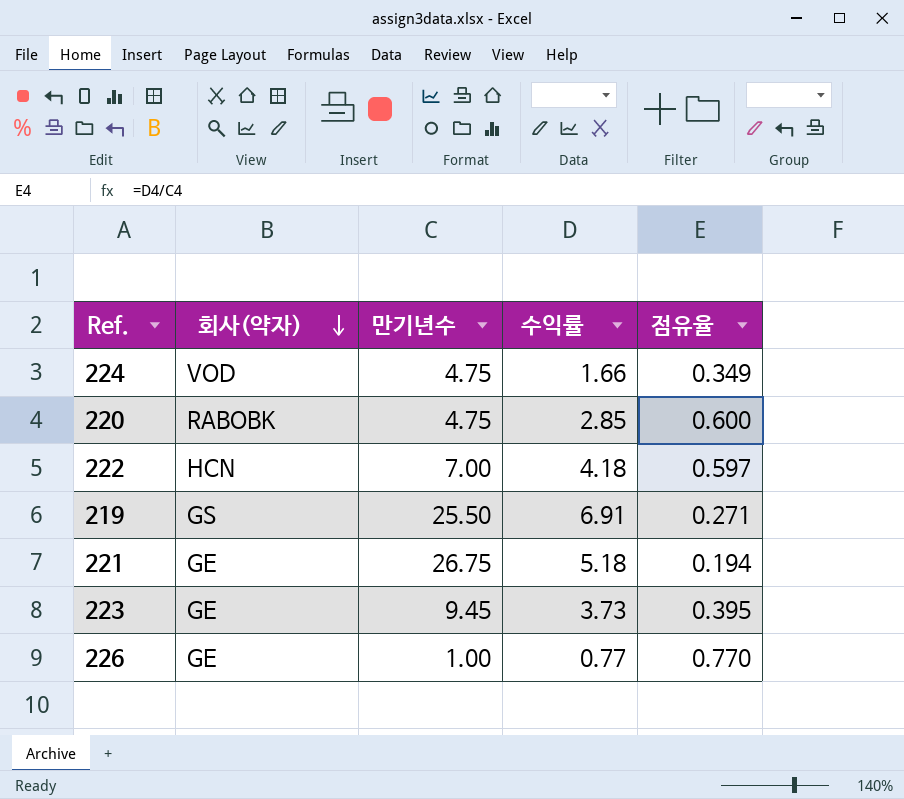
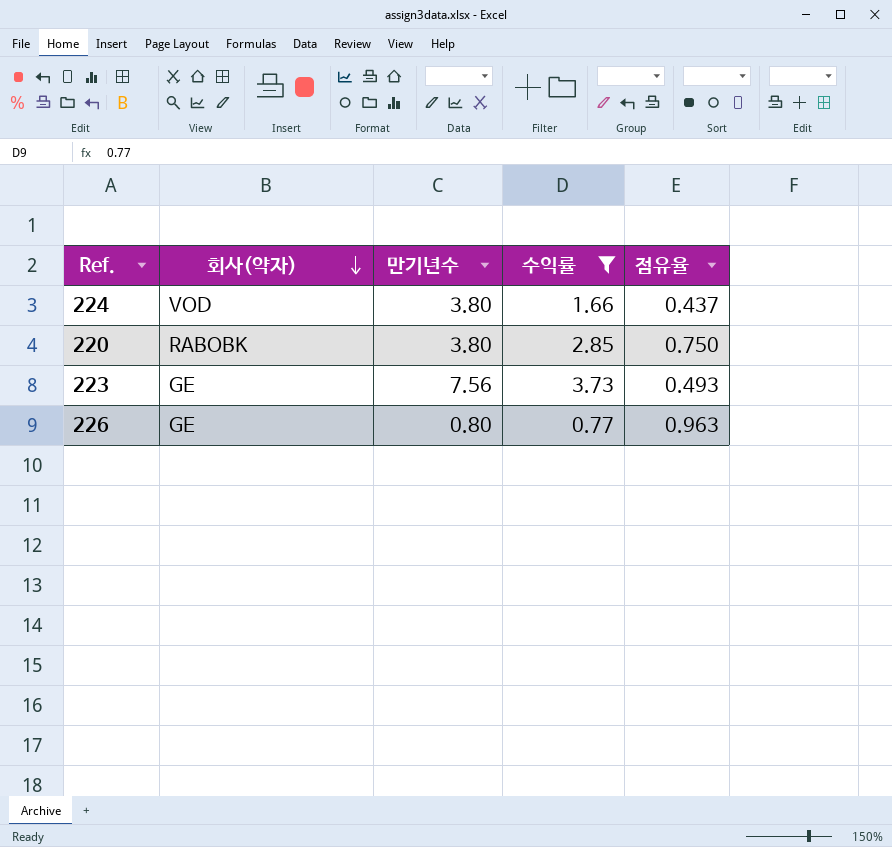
filter: none -> 수익률 <= 3.73
224 | 만기년수: 4.75 -> 3.80
224 | 점유율: 0.349 -> 0.437
220 | 만기년수: 4.75 -> 3.80
220 | 점유율: 0.600 -> 0.750
223 | 만기년수: 9.45 -> 7.56
223 | 점유율: 0.395 -> 0.493
226 | 만기년수: 1.00 -> 0.80
226 | 점유율: 0.770 -> 0.963

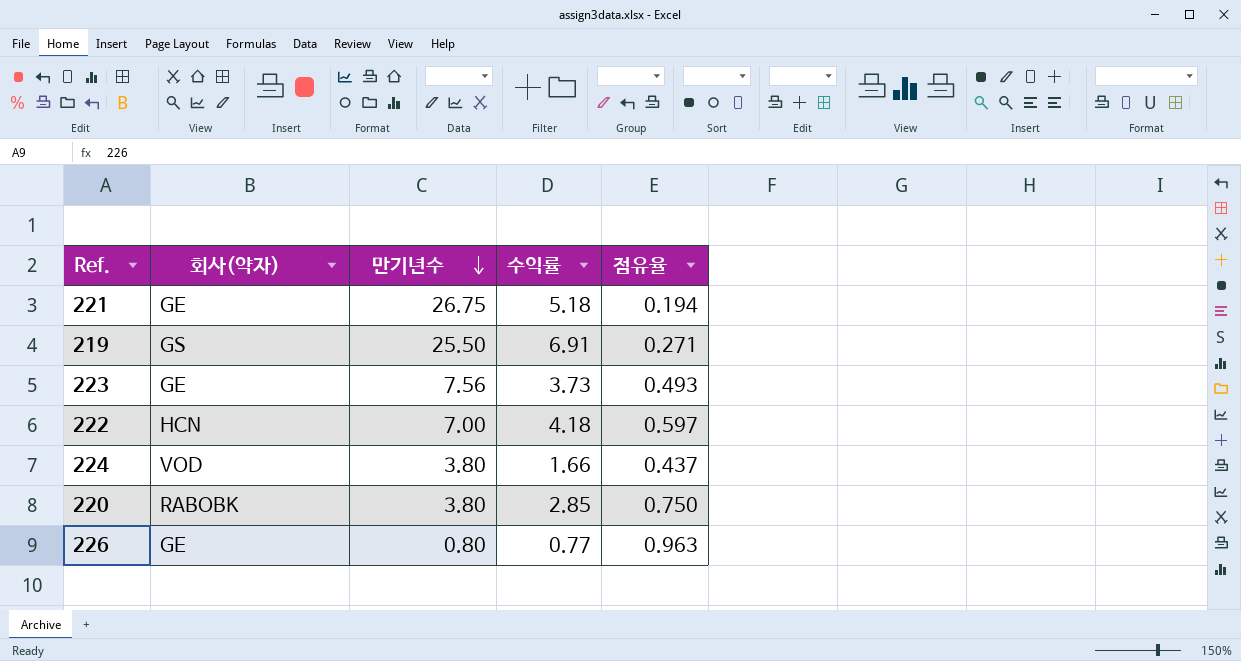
filter: 수익률 <= 3.73 -> none
row order: 회사(약자) descending -> 만기년수 descending

